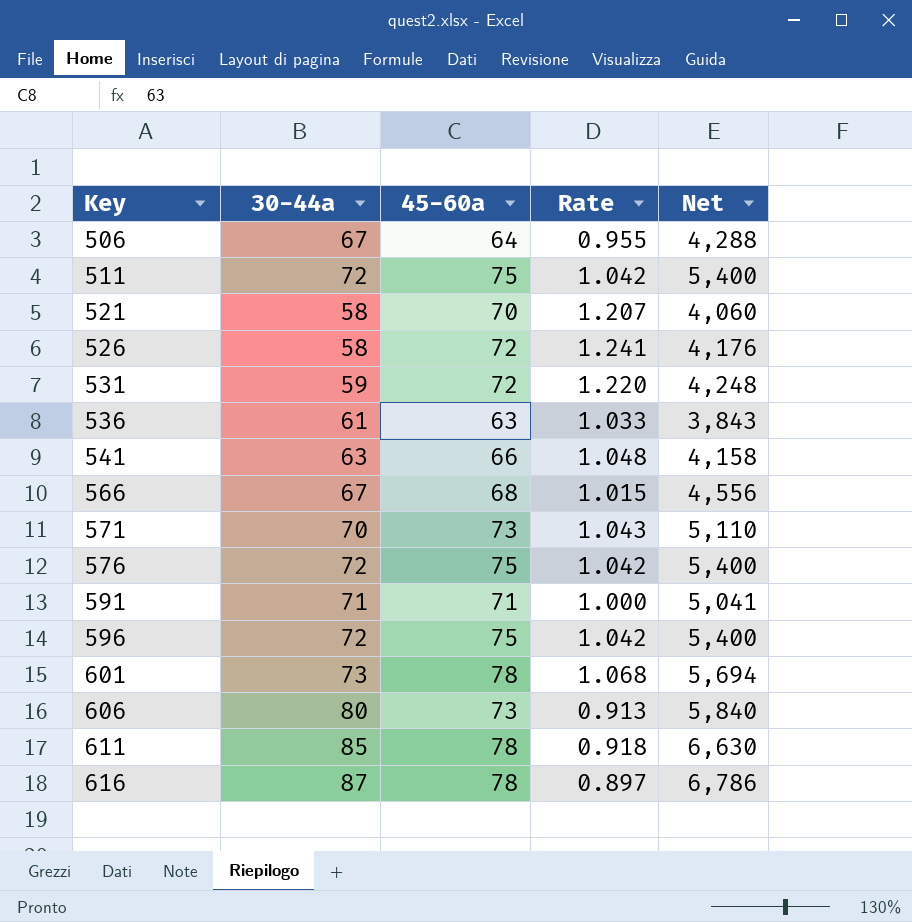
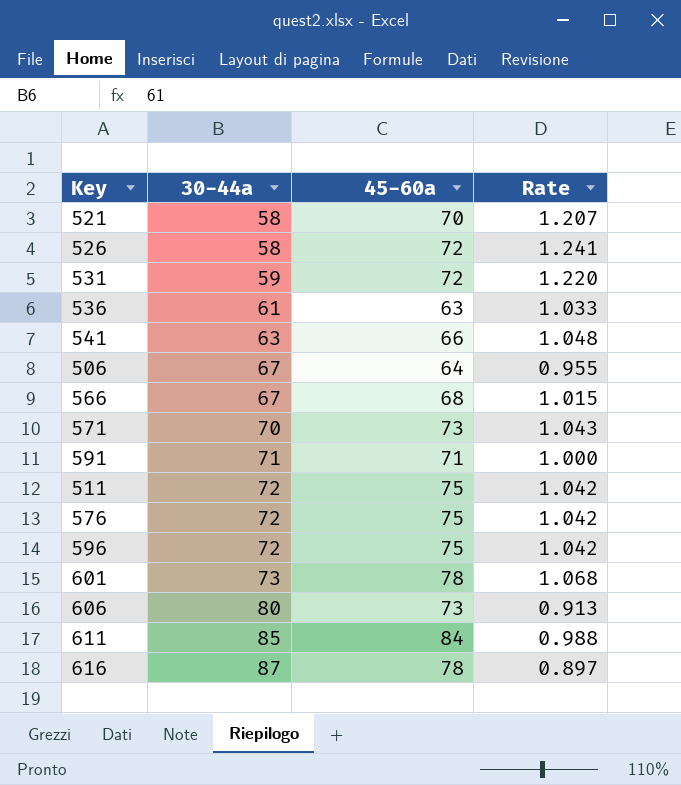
row order: Key ascending -> 30-44a ascending
column Net | formula: [30-44a] * [45-60a] -> none
611 | 45-60a: 78 -> 84
611 | Rate: 0.918 -> 0.988

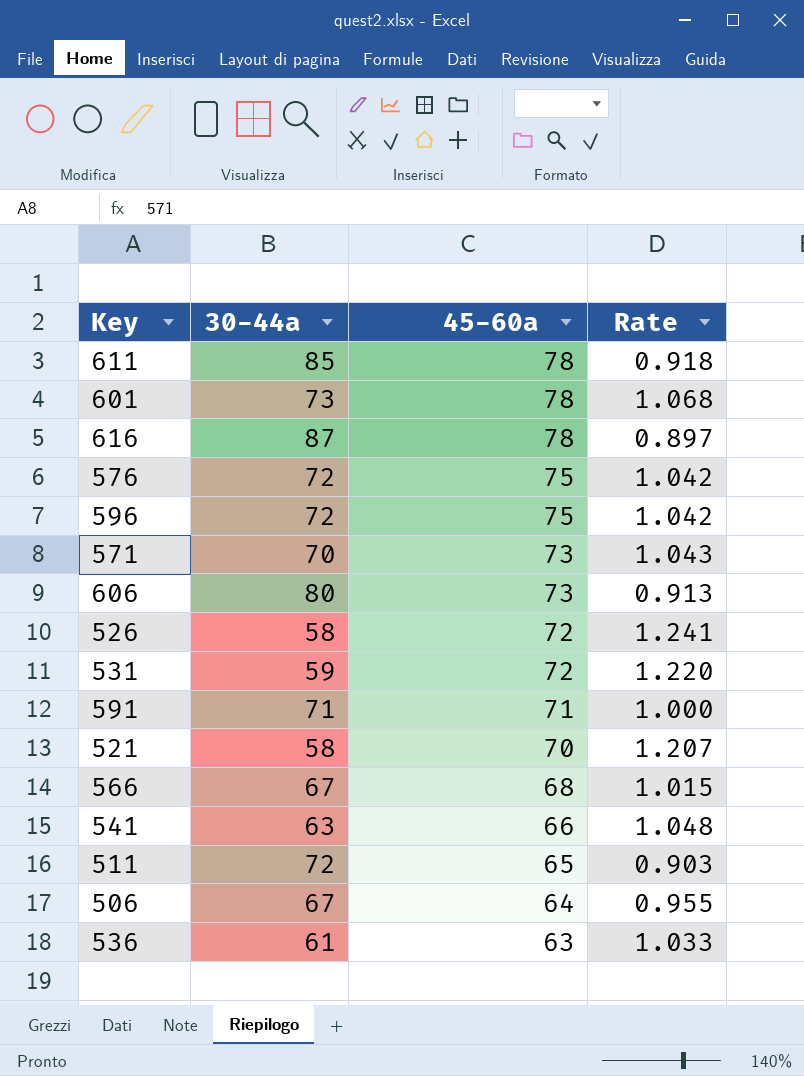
row order: 30-44a ascending -> 45-60a descending
611 | 45-60a: 84 -> 78
611 | Rate: 0.988 -> 0.918
511 | 45-60a: 75 -> 65
511 | Rate: 1.042 -> 0.903

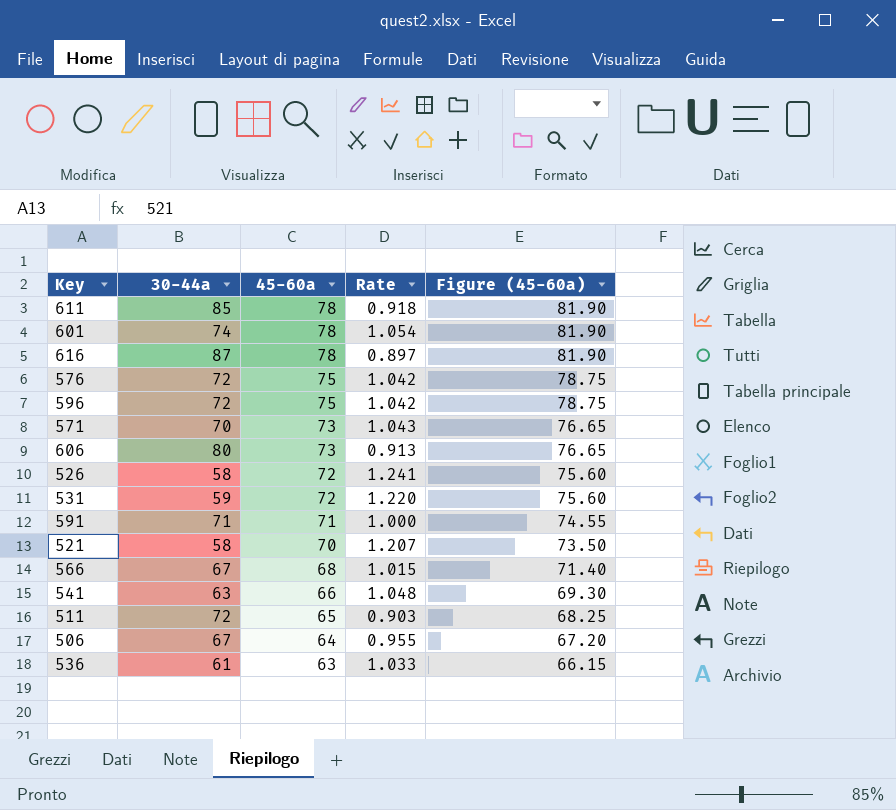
column Figure (45-60a) | formula: none -> [45-60a] * 1.05
601 | 30-44a: 73 -> 74
601 | Rate: 1.068 -> 1.054

